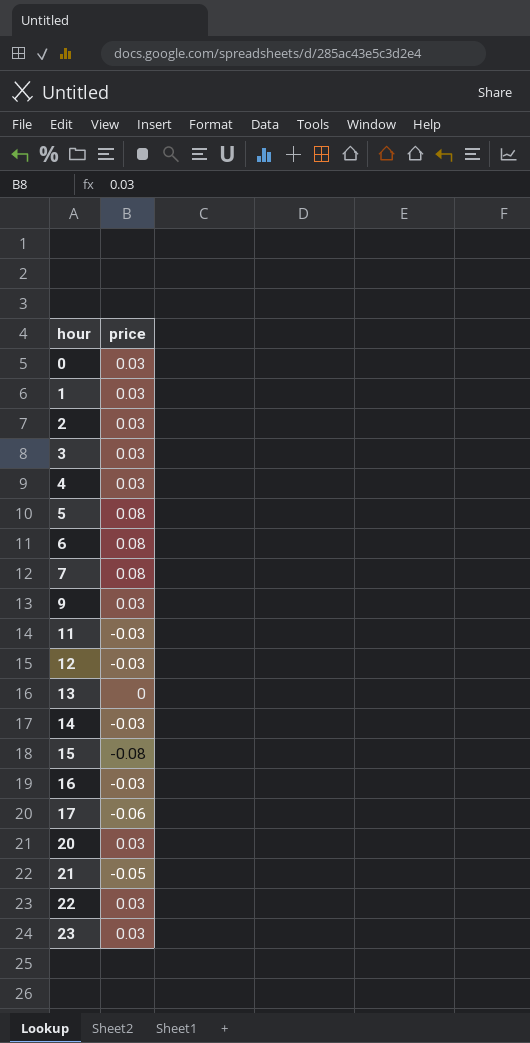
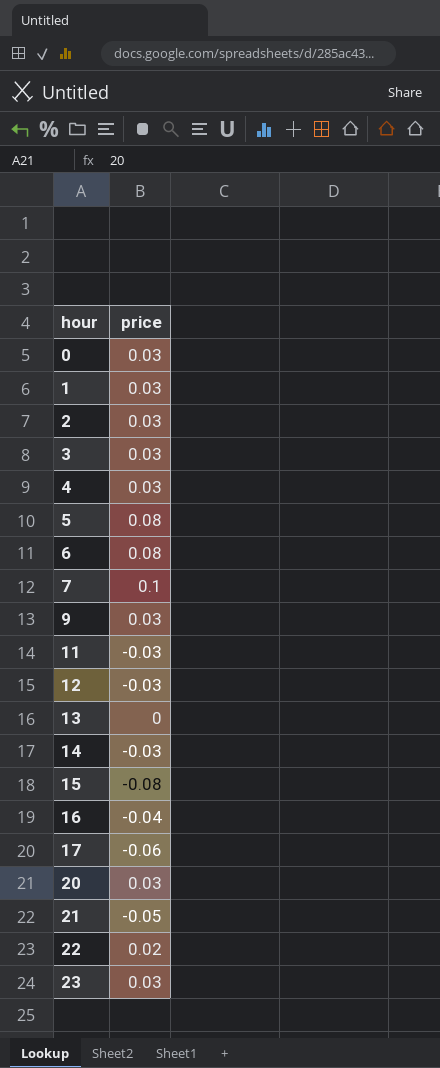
7 | price: 0.08 -> 0.1
16 | price: -0.03 -> -0.04
22 | price: 0.03 -> 0.02

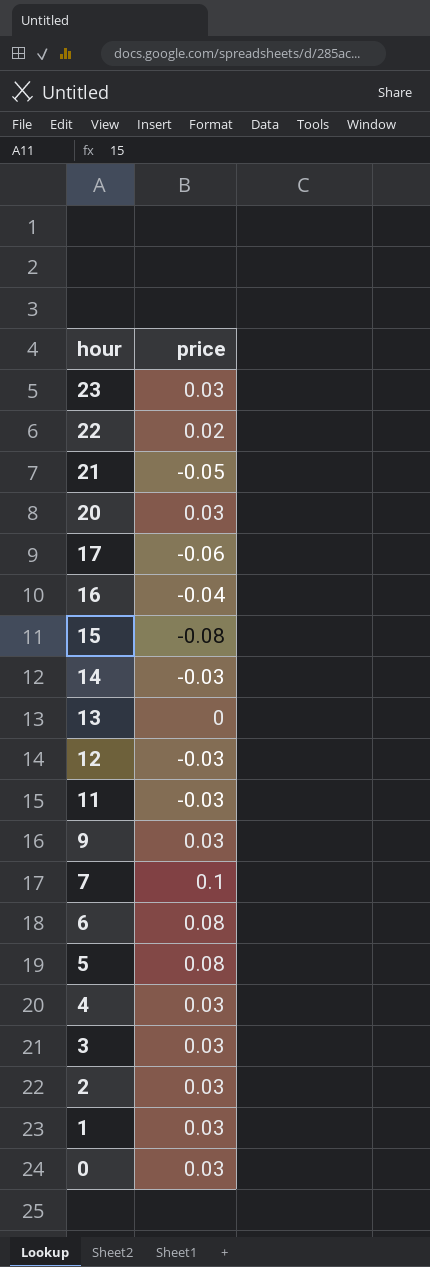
row order: hour ascending -> hour descending

